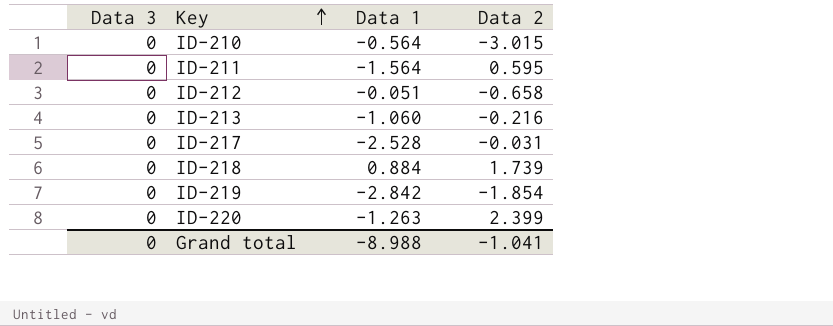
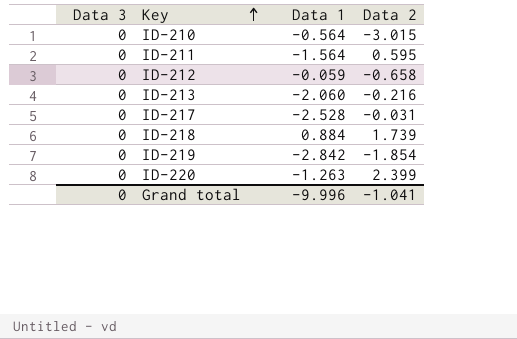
ID-212 | Data 1: -0.051 -> -0.059
ID-213 | Data 1: -1.060 -> -2.060
Grand total | Data 1: -8.988 -> -9.996

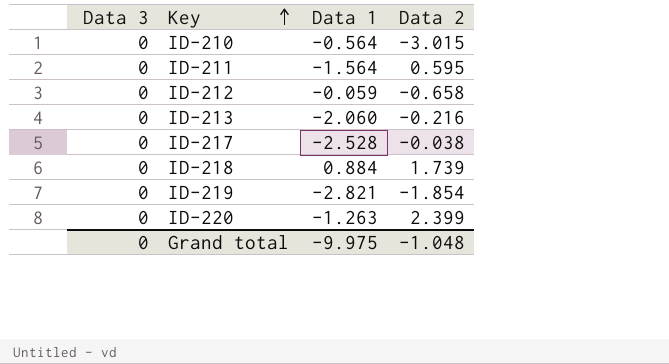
ID-217 | Data 2: -0.031 -> -0.038
ID-219 | Data 1: -2.842 -> -2.821
Grand total | Data 1: -9.996 -> -9.975
Grand total | Data 2: -1.041 -> -1.048

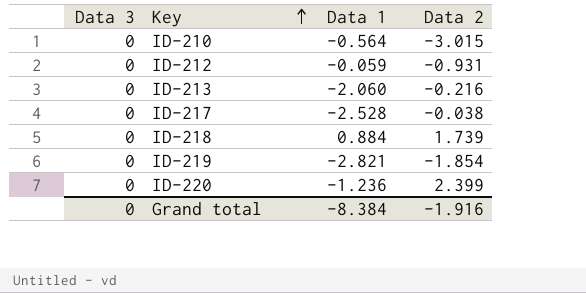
row ID-211: 0 | -1.564 | 0.595 -> none
ID-212 | Data 2: -0.658 -> -0.931
ID-220 | Data 1: -1.263 -> -1.236
Grand total | Data 1: -9.975 -> -8.384
Grand total | Data 2: -1.048 -> -1.916

